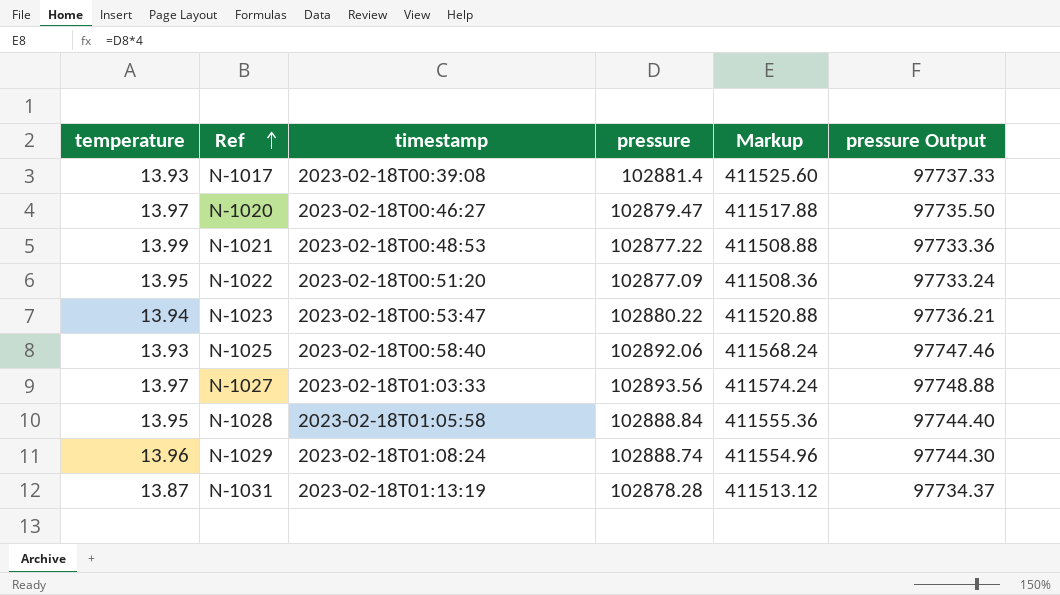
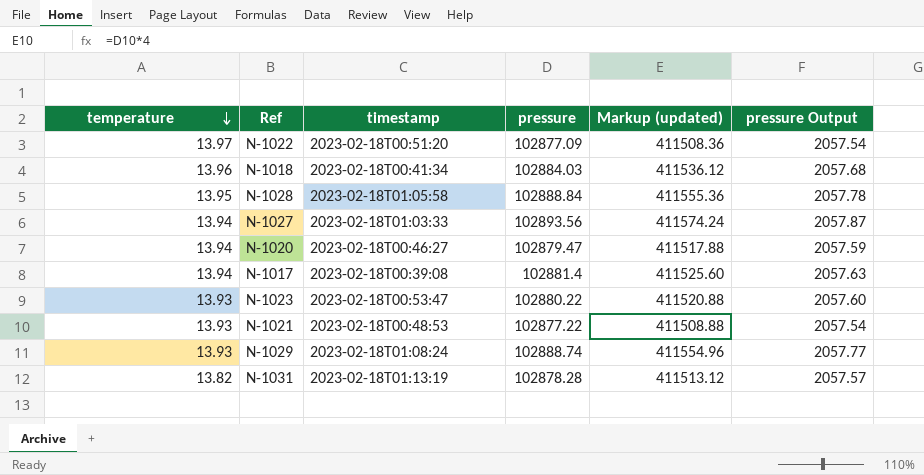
row order: Ref ascending -> temperature descending
column name: Markup -> Markup (updated)
column pressure Output | formula: [pressure] * 0.95 -> [pressure] * 0.02
row N-1025: 13.93 | 2023-02-18T00:58:40 | 102892.06 | 411568.24 | 97747.46 -> none
N-1022 | temperature: 13.95 -> 13.97
row N-1018: none -> 13.96 | 2023-02-18T00:41:34 | 102884.03 | 411536.12 | 2057.68
N-1027 | temperature: 13.97 -> 13.94
N-1020 | temperature: 13.97 -> 13.94
N-1017 | temperature: 13.93 -> 13.94
N-1023 | temperature: 13.94 -> 13.93
N-1021 | temperature: 13.99 -> 13.93
N-1029 | temperature: 13.96 -> 13.93
N-1031 | temperature: 13.87 -> 13.82

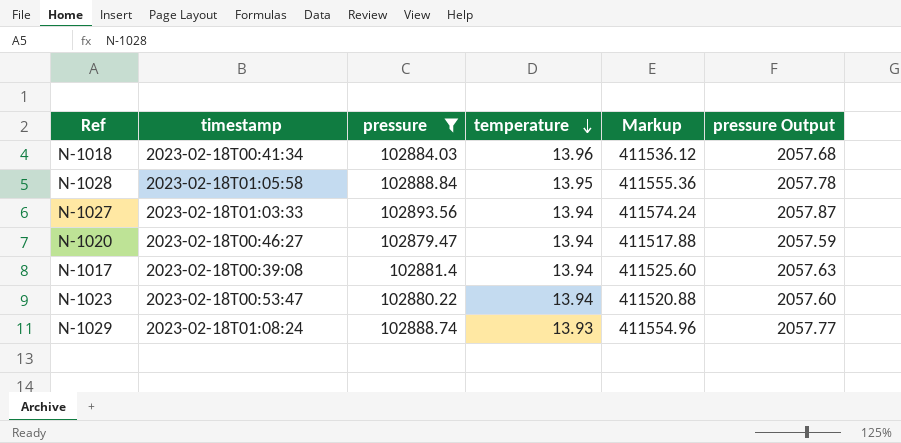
filter: none -> pressure >= 102879.47
column temperature | position: 1 -> 4
column name: Markup (updated) -> Markup
N-1023 | temperature: 13.93 -> 13.94

